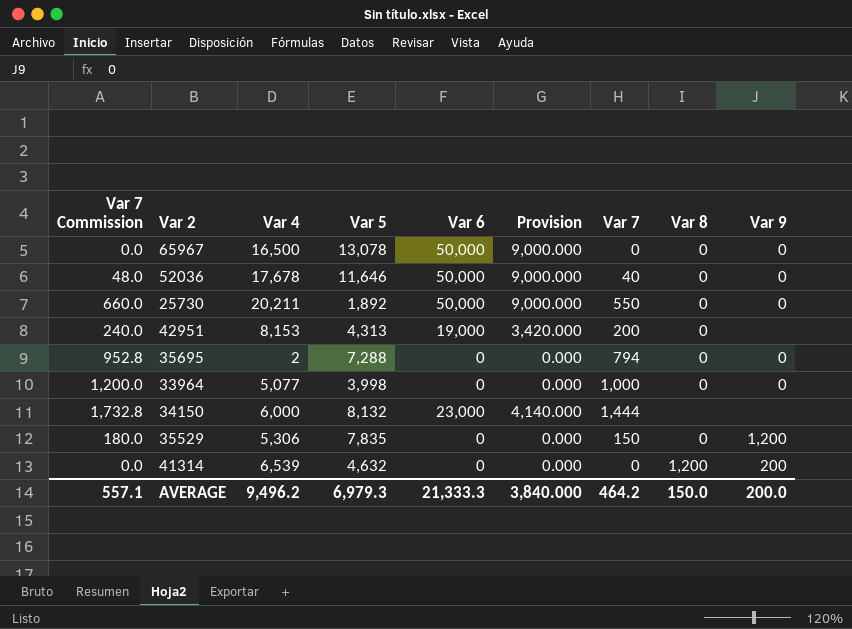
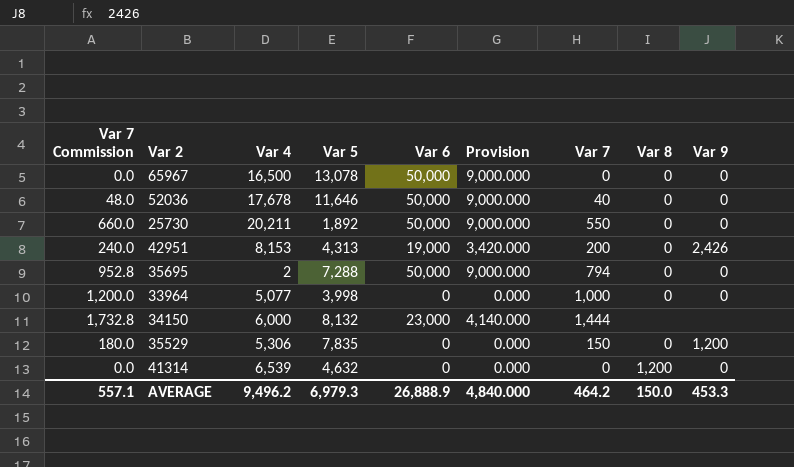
42951 | Var 9: none -> 2,426
35695 | Var 6: 0 -> 50,000
35695 | Provision: 0.000 -> 9,000.000
41314 | Var 9: 200 -> 0
AVERAGE | Var 6: 21,333.3 -> 26,888.9
AVERAGE | Provision: 3,840.000 -> 4,840.000
AVERAGE | Var 9: 200.0 -> 453.3

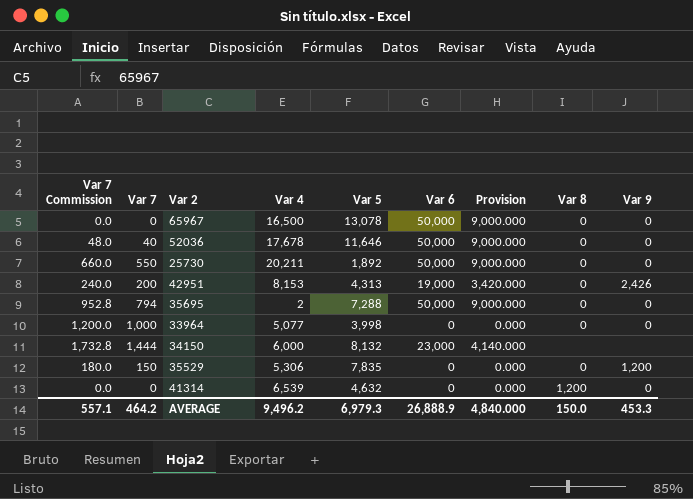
column Var 7 | position: 7 -> 2

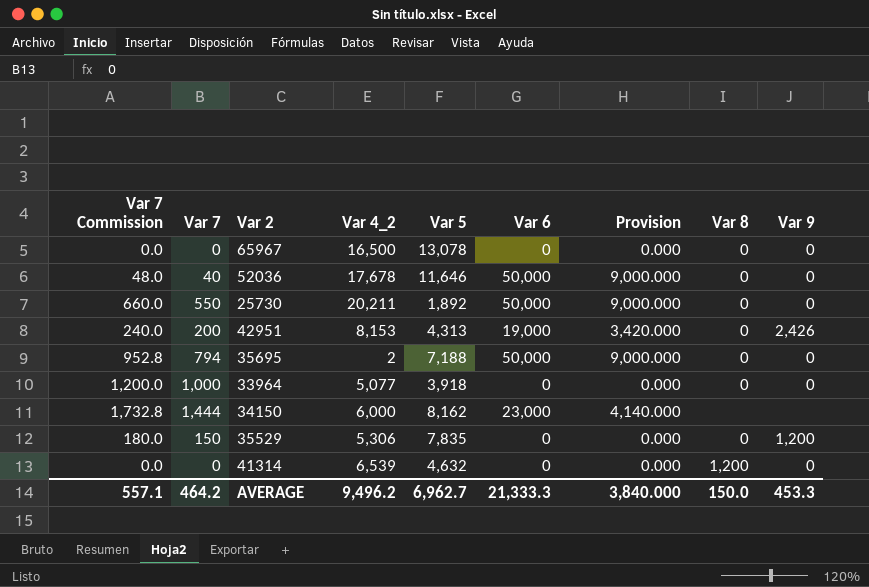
column name: Var 4 -> Var 4_2
65967 | Var 6: 50,000 -> 0
65967 | Provision: 9,000.000 -> 0.000
35695 | Var 5: 7,288 -> 7,188
33964 | Var 5: 3,998 -> 3,918
34150 | Var 5: 8,132 -> 8,162
AVERAGE | Var 5: 6,979.3 -> 6,962.7
AVERAGE | Var 6: 26,888.9 -> 21,333.3
AVERAGE | Provision: 4,840.000 -> 3,840.000

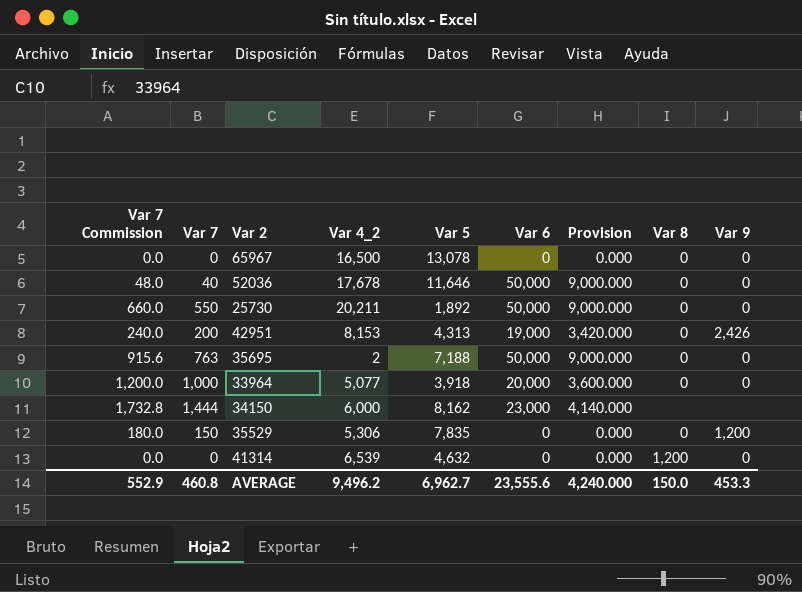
35695 | Var 7 Commission: 952.8 -> 915.6
35695 | Var 7: 794 -> 763
33964 | Var 6: 0 -> 20,000
33964 | Provision: 0.000 -> 3,600.000
AVERAGE | Var 7 Commission: 557.1 -> 552.9
AVERAGE | Var 7: 464.2 -> 460.8
AVERAGE | Var 6: 21,333.3 -> 23,555.6
AVERAGE | Provision: 3,840.000 -> 4,240.000

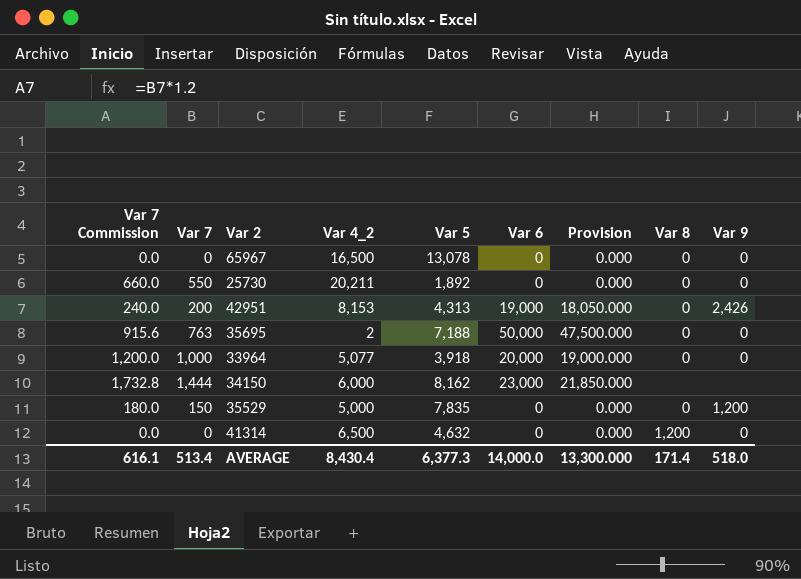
column Provision | formula: [Var 6] * 0.18 -> [Var 6] * 0.95
row 52036: 48.0 | 40 | 17,678 | 11,646 | 50,000 | 9,000.000 | 0 | 0 -> none
25730 | Var 6: 50,000 -> 0
35529 | Var 4_2: 5,306 -> 5,000
41314 | Var 4_2: 6,539 -> 6,500
AVERAGE | Var 7 Commission: 552.9 -> 616.1
AVERAGE | Var 7: 460.8 -> 513.4
AVERAGE | Var 4_2: 9,496.2 -> 8,430.4
AVERAGE | Var 5: 6,962.7 -> 6,377.3
AVERAGE | Var 6: 23,555.6 -> 14,000.0
AVERAGE | Provision: 4,240.000 -> 13,300.000
AVERAGE | Var 8: 150.0 -> 171.4
AVERAGE | Var 9: 453.3 -> 518.0

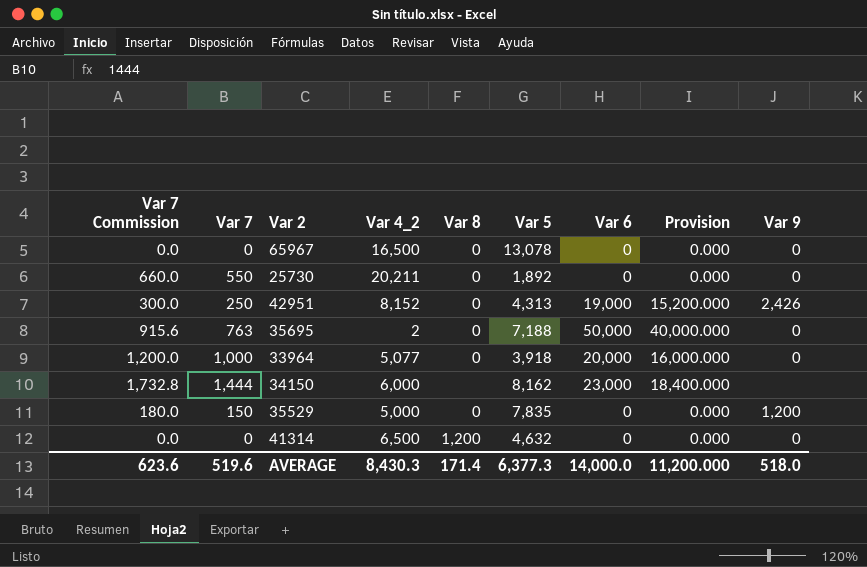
column Var 8 | position: 8 -> 5
column Provision | formula: [Var 6] * 0.95 -> [Var 6] * 0.8
42951 | Var 7 Commission: 240.0 -> 300.0
42951 | Var 7: 200 -> 250
42951 | Var 4_2: 8,153 -> 8,152
AVERAGE | Var 7 Commission: 616.1 -> 623.6
AVERAGE | Var 7: 513.4 -> 519.6
AVERAGE | Var 4_2: 8,430.4 -> 8,430.3
AVERAGE | Provision: 13,300.000 -> 11,200.000

